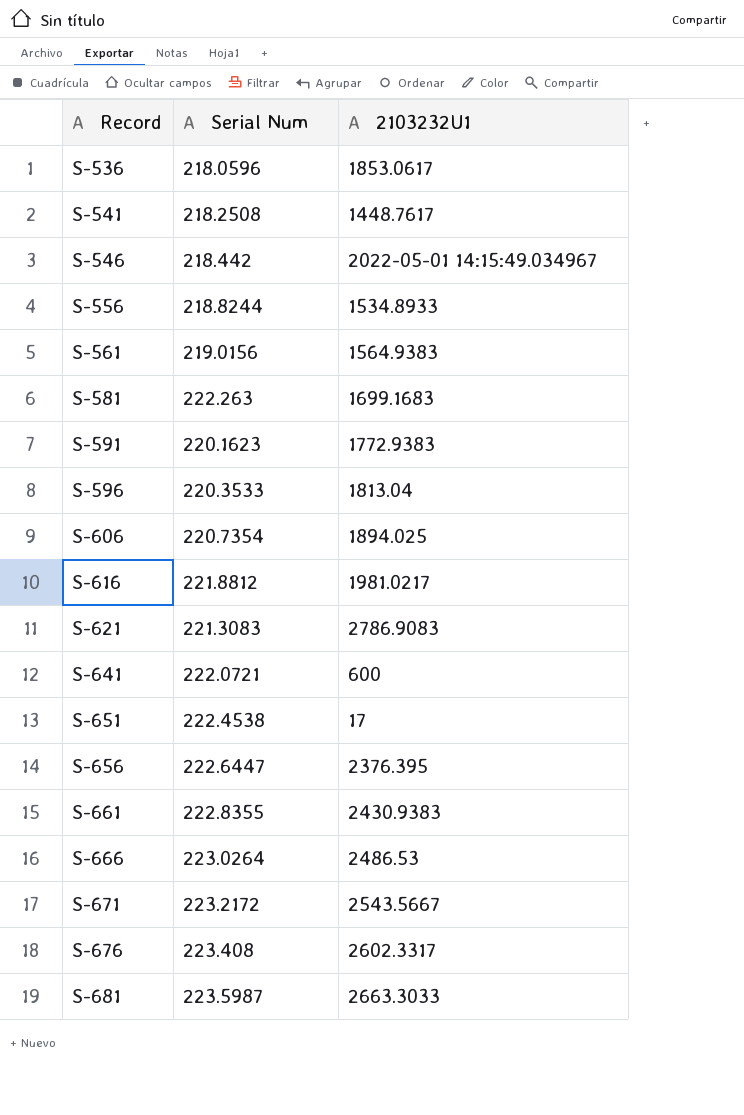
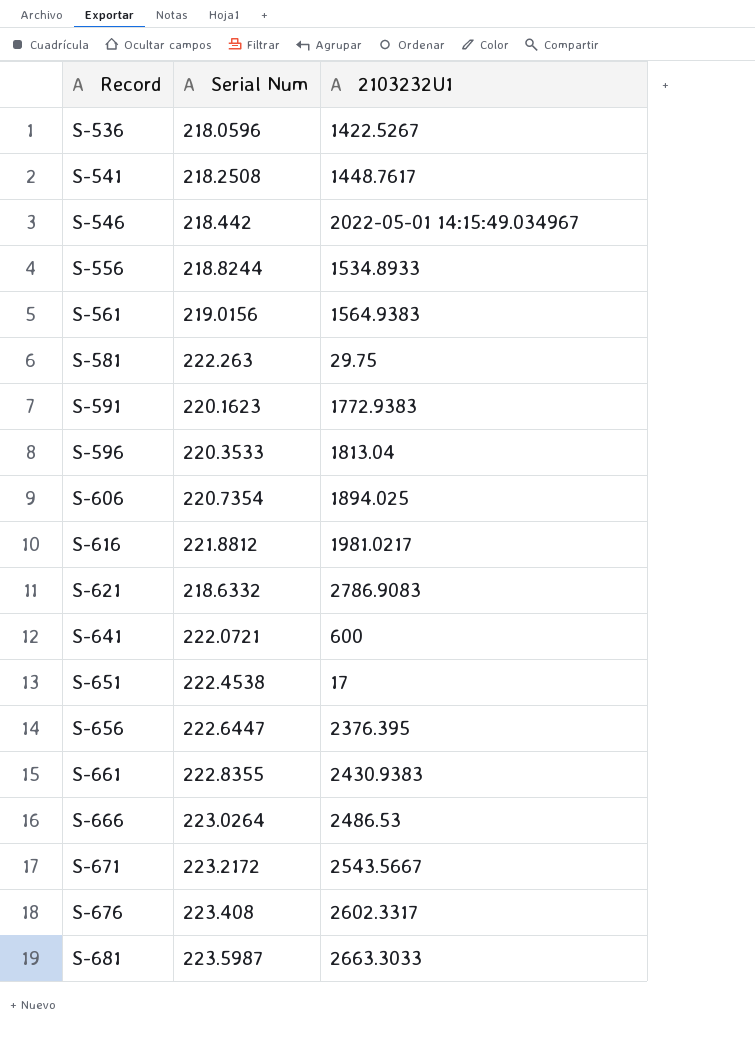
S-536 | 2103232U1: 1853.0617 -> 1422.5267
S-581 | 2103232U1: 1699.1683 -> 29.75
S-621 | Serial Num: 221.3083 -> 218.6332

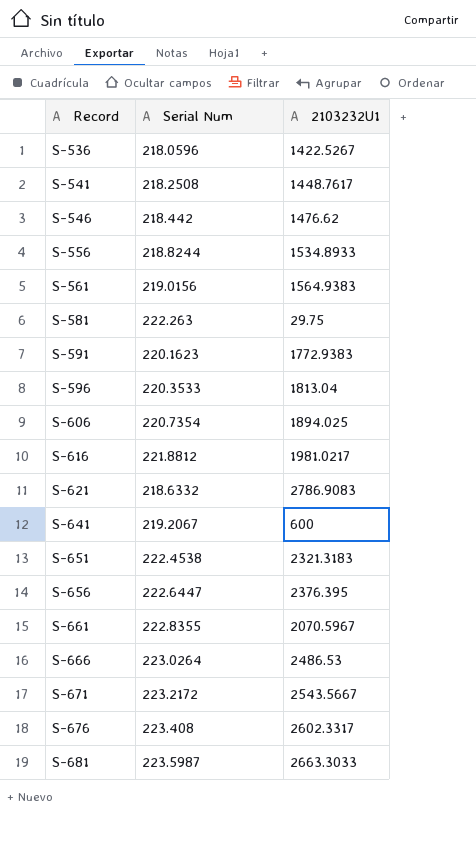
S-546 | 2103232U1: 2022-05-01 14:15:49.034967 -> 1476.62
S-641 | Serial Num: 222.0721 -> 219.2067
S-651 | 2103232U1: 17 -> 2321.3183
S-661 | 2103232U1: 2430.9383 -> 2070.5967

